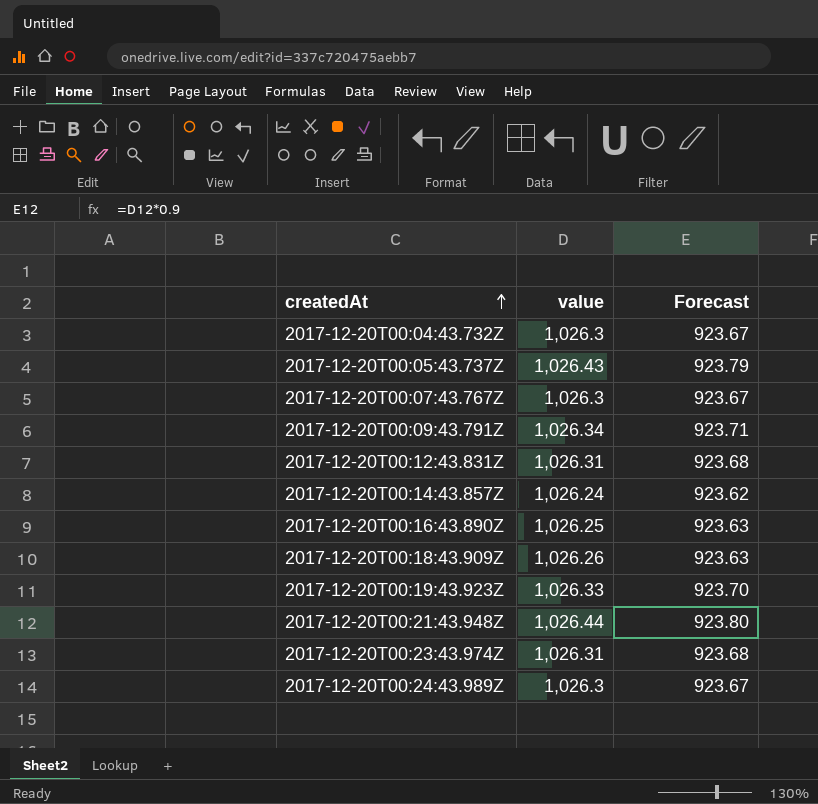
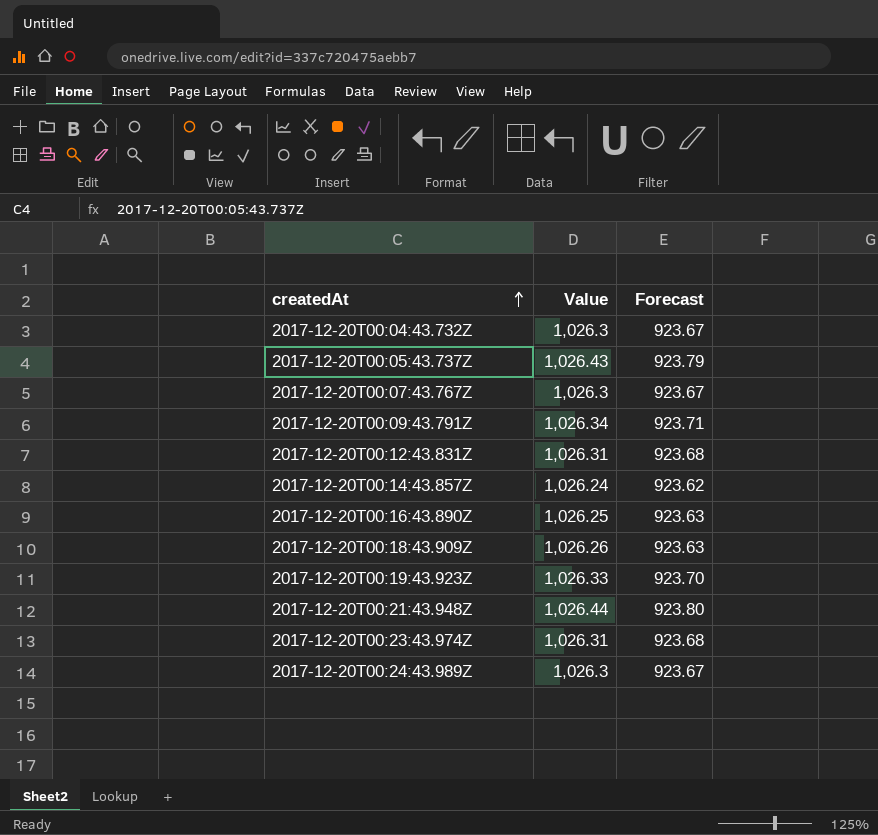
column name: value -> Value

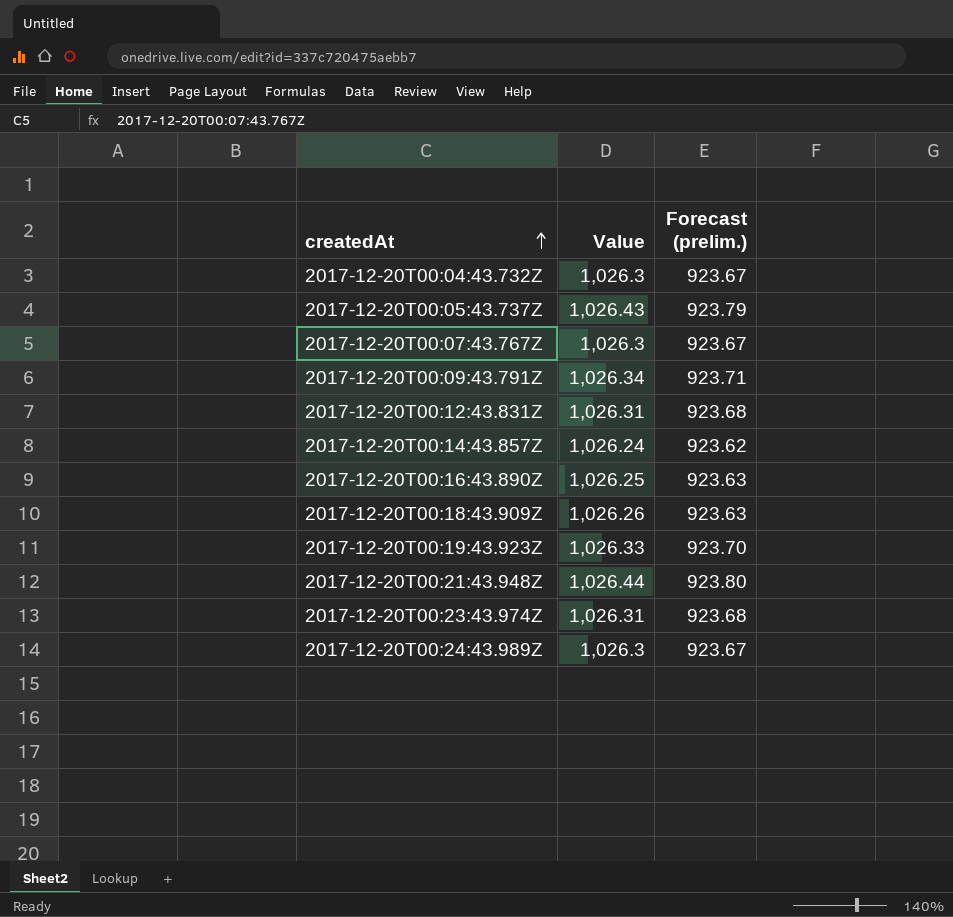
column name: Forecast -> Forecast (prelim.)

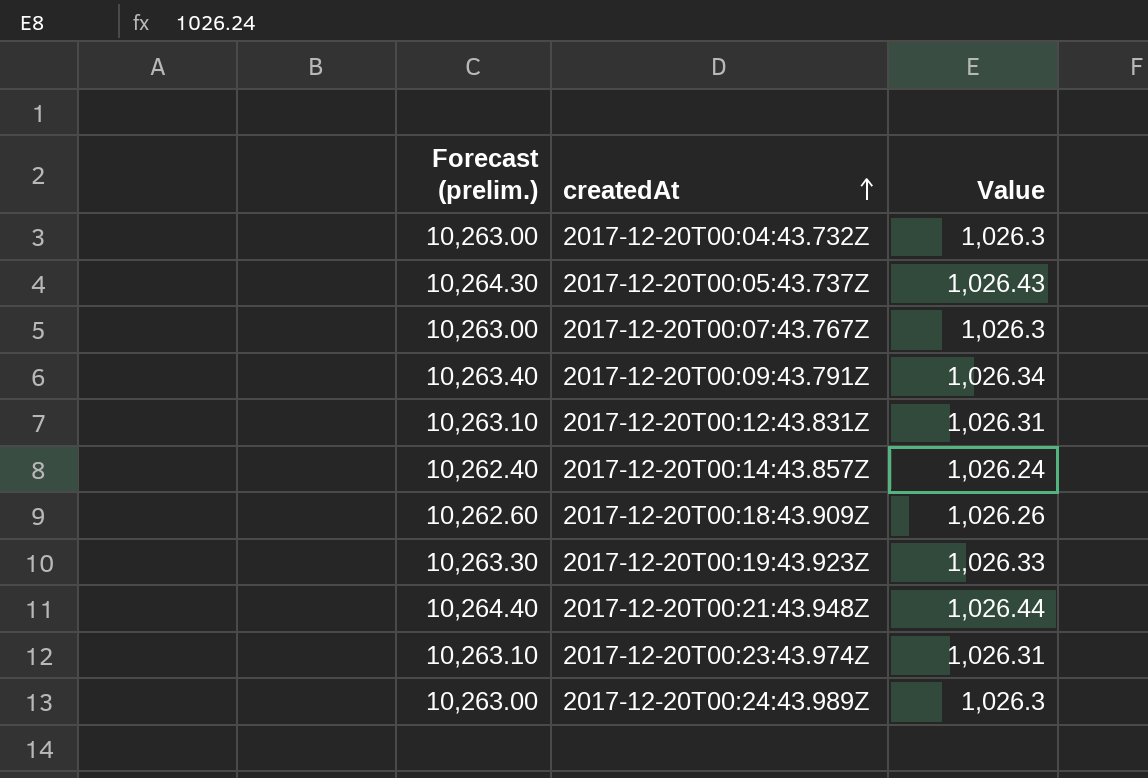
column Forecast (prelim.) | formula: [Value] * 0.9 -> [Value] * 10
column Forecast (prelim.) | position: 3 -> 1
row 2017-12-20T00:16:43.890Z: 1,026.25 | 923.63 -> none

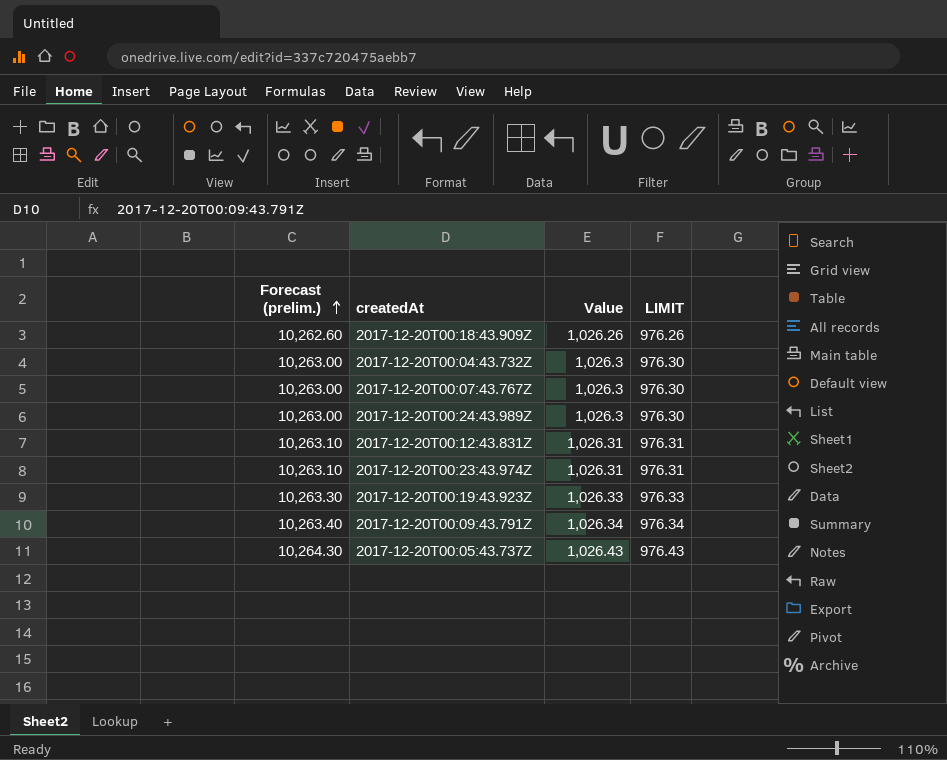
row order: createdAt ascending -> Forecast (prelim.) ascending
column LIMIT | formula: none -> [Value] - 50
row 2017-12-20T00:14:43.857Z: 10,262.40 | 1,026.24 -> none
row 2017-12-20T00:21:43.948Z: 10,264.40 | 1,026.44 -> none

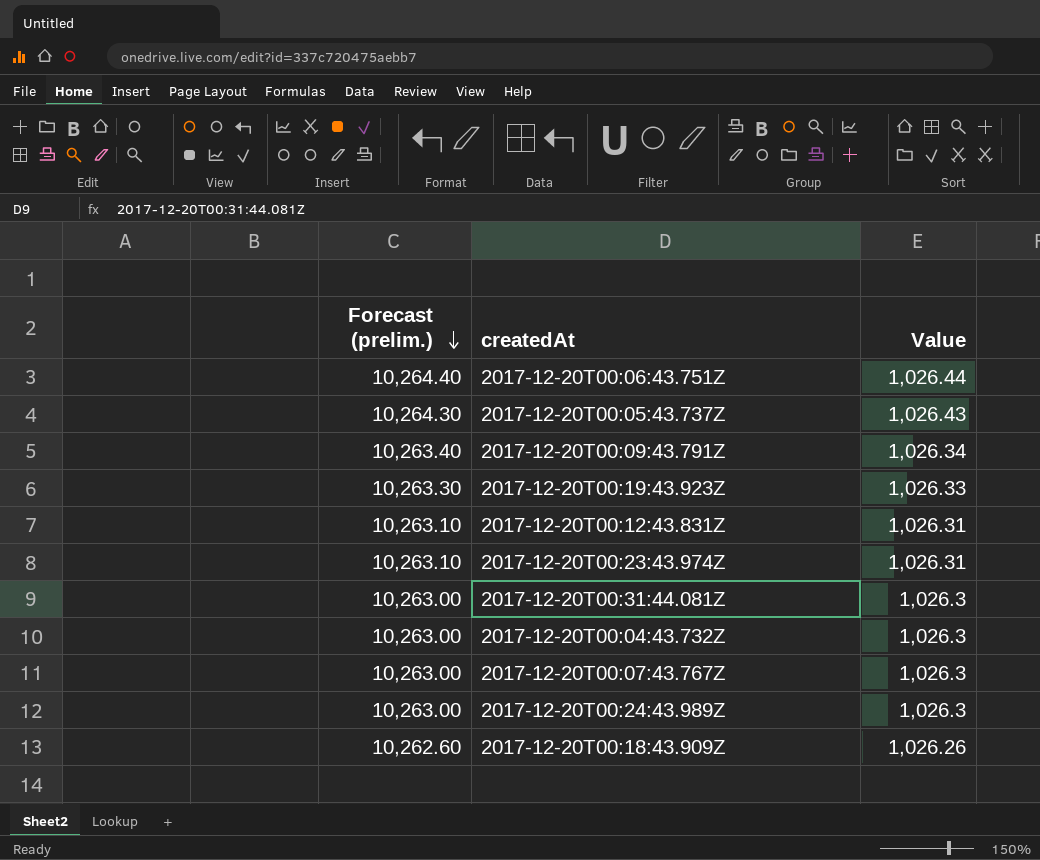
row order: Forecast (prelim.) ascending -> Forecast (prelim.) descending
column LIMIT | formula: [Value] - 50 -> none
row 2017-12-20T00:06:43.751Z: none -> 10,264.40 | 1,026.44
row 2017-12-20T00:31:44.081Z: none -> 10,263.00 | 1,026.3

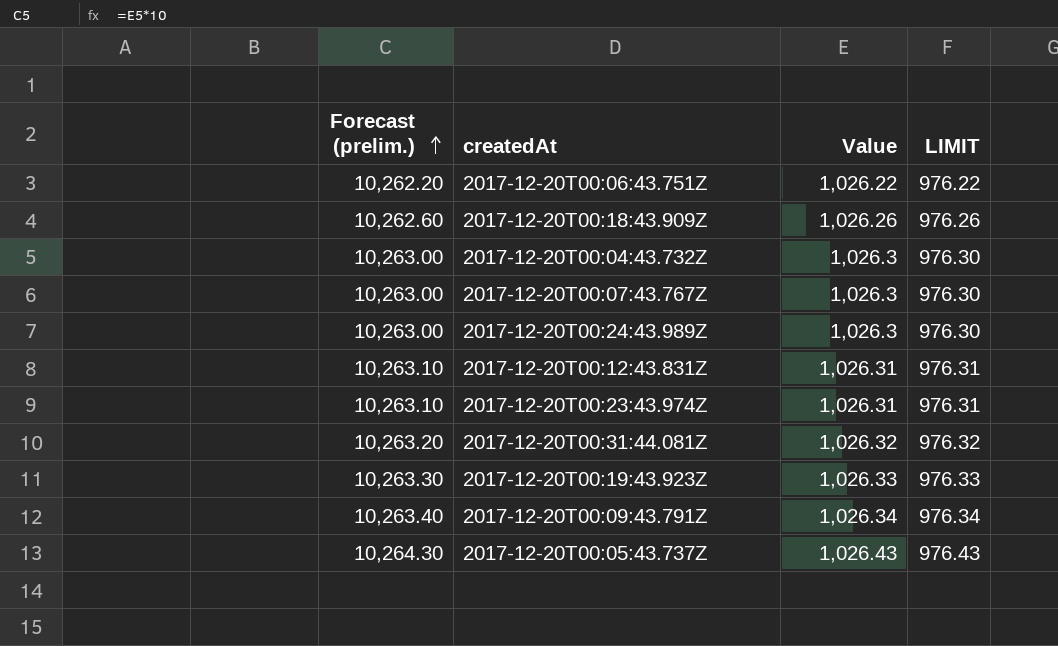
row order: Forecast (prelim.) descending -> Forecast (prelim.) ascending
column LIMIT | formula: none -> [Value] - 50
2017-12-20T00:06:43.751Z | Forecast (prelim.): 10,264.40 -> 10,262.20
2017-12-20T00:06:43.751Z | Value: 1,026.44 -> 1,026.22
2017-12-20T00:31:44.081Z | Forecast (prelim.): 10,263.00 -> 10,263.20
2017-12-20T00:31:44.081Z | Value: 1,026.3 -> 1,026.32

